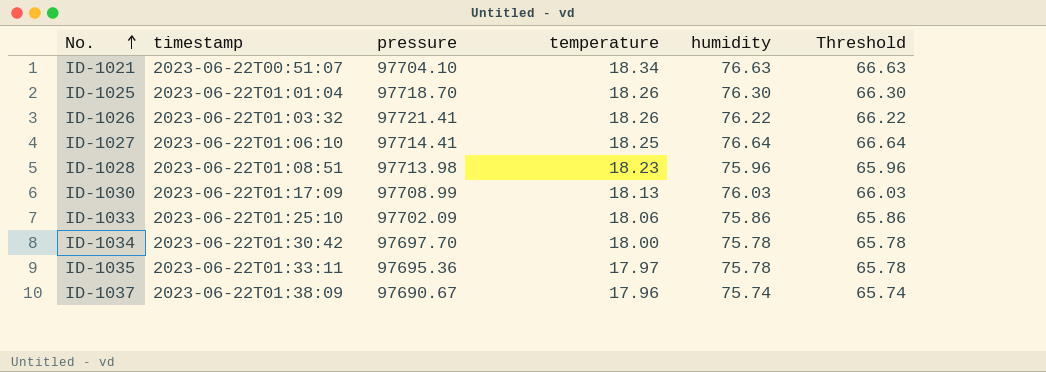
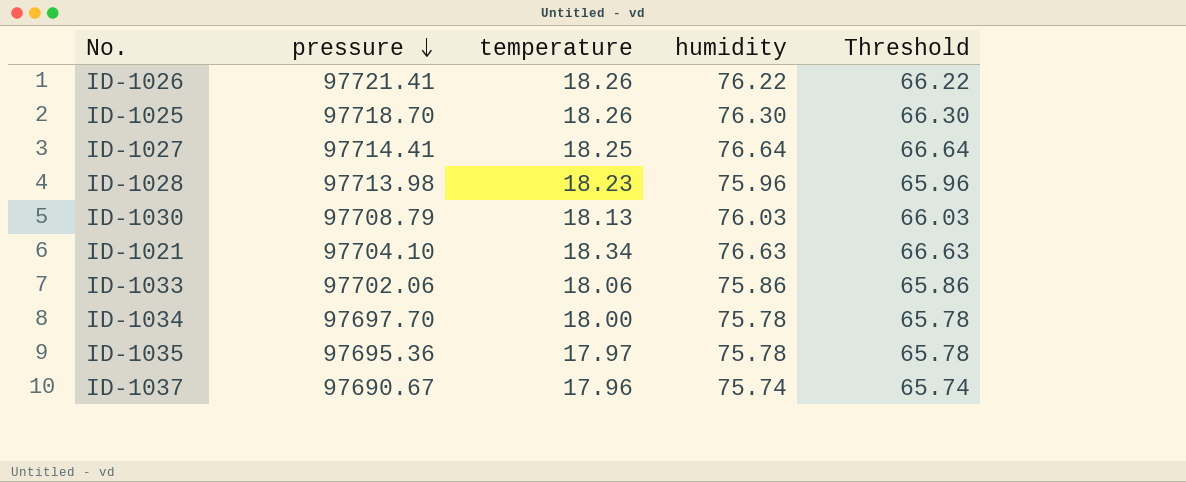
row order: No. ascending -> pressure descending
column timestamp | position: 2 -> none
ID-1030 | pressure: 97708.99 -> 97708.79
ID-1033 | pressure: 97702.09 -> 97702.06

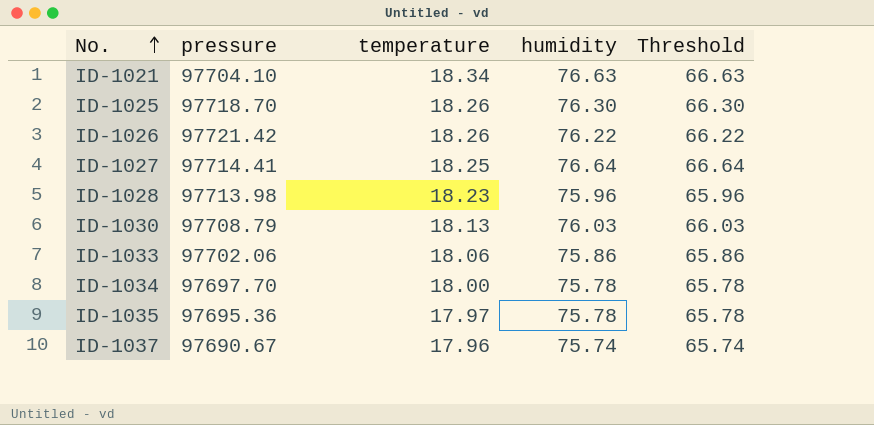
row order: pressure descending -> No. ascending
ID-1026 | pressure: 97721.41 -> 97721.42

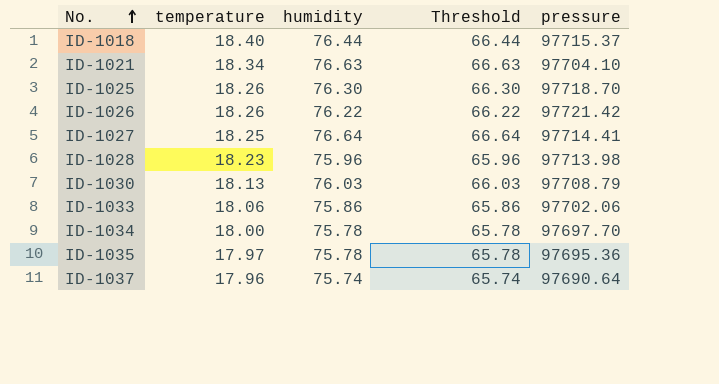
column pressure | position: 2 -> 5
row ID-1018: none -> 18.40 | 76.44 | 66.44 | 97715.37
ID-1037 | pressure: 97690.67 -> 97690.64

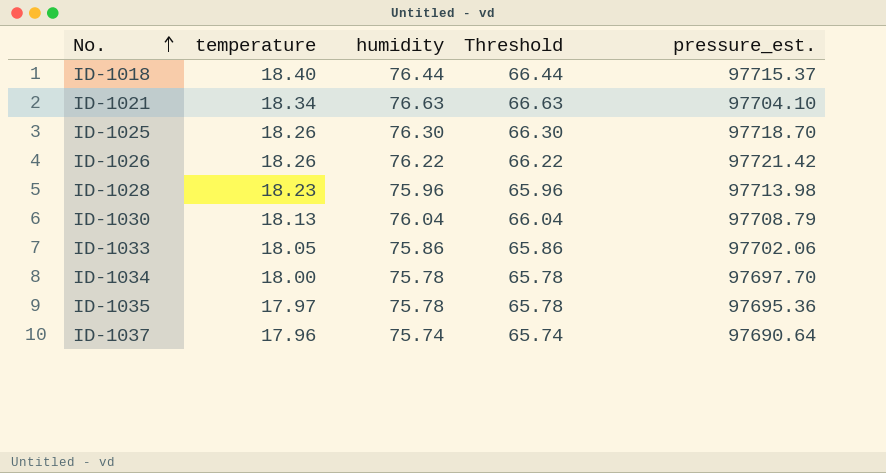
column name: pressure -> pressure_est.
row ID-1027: 18.25 | 76.64 | 66.64 | 97714.41 -> none
ID-1030 | humidity: 76.03 -> 76.04
ID-1030 | Threshold: 66.03 -> 66.04
ID-1033 | temperature: 18.06 -> 18.05

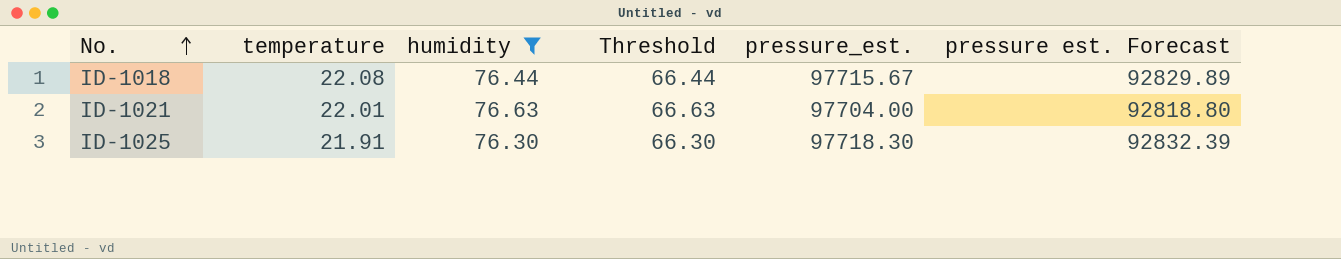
filter: none -> humidity >= 76.30
column pressure est. Forecast | formula: none -> [pressure_est.] * 0.95
ID-1018 | temperature: 18.40 -> 22.08
ID-1018 | pressure_est.: 97715.37 -> 97715.67
ID-1021 | temperature: 18.34 -> 22.01
ID-1021 | pressure_est.: 97704.10 -> 97704.00
ID-1025 | temperature: 18.26 -> 21.91
ID-1025 | pressure_est.: 97718.70 -> 97718.30

